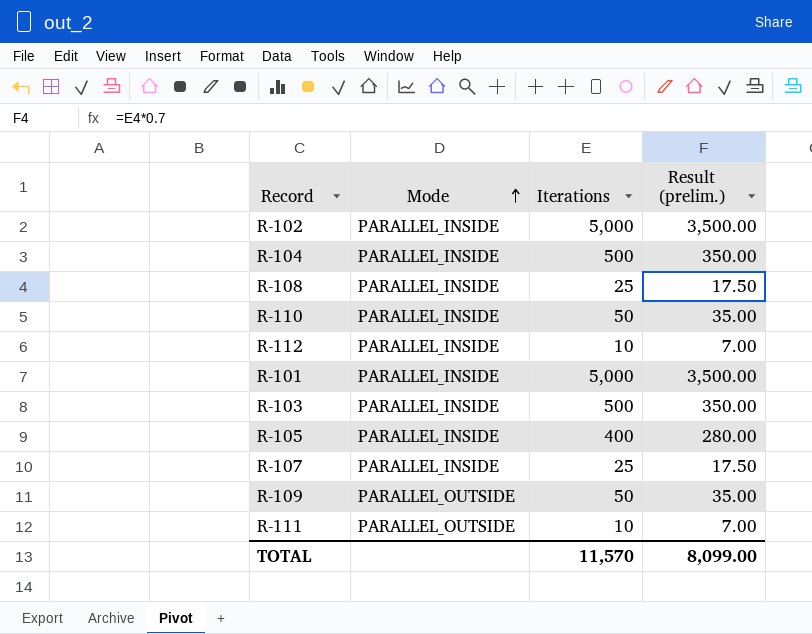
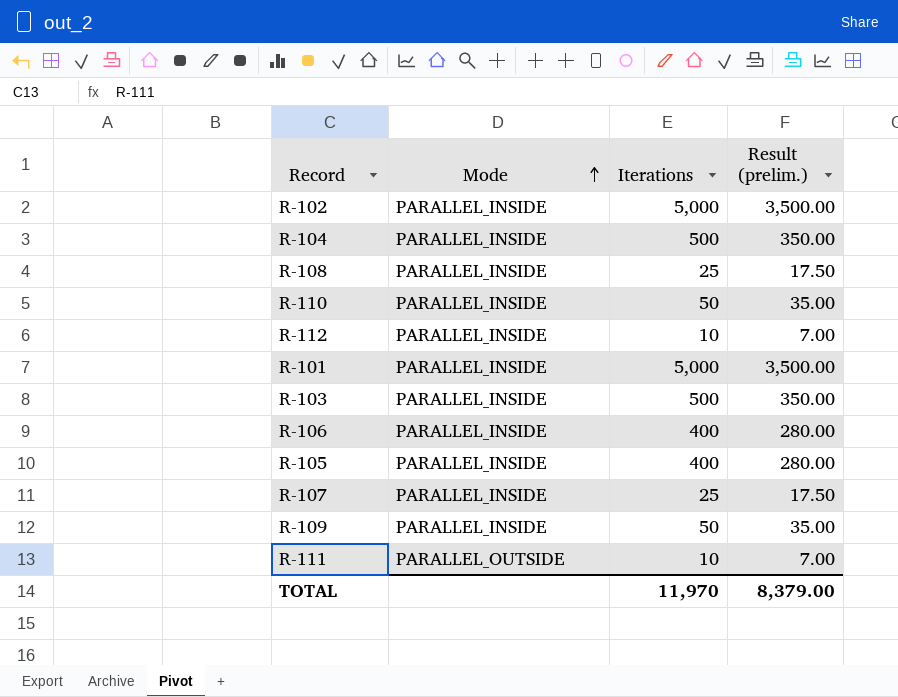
row R-106: none -> PARALLEL_INSIDE | 400 | 280.00
R-109 | Mode: PARALLEL_OUTSIDE -> PARALLEL_INSIDE
TOTAL | Iterations: 11,570 -> 11,970
TOTAL | Result (prelim.): 8,099.00 -> 8,379.00

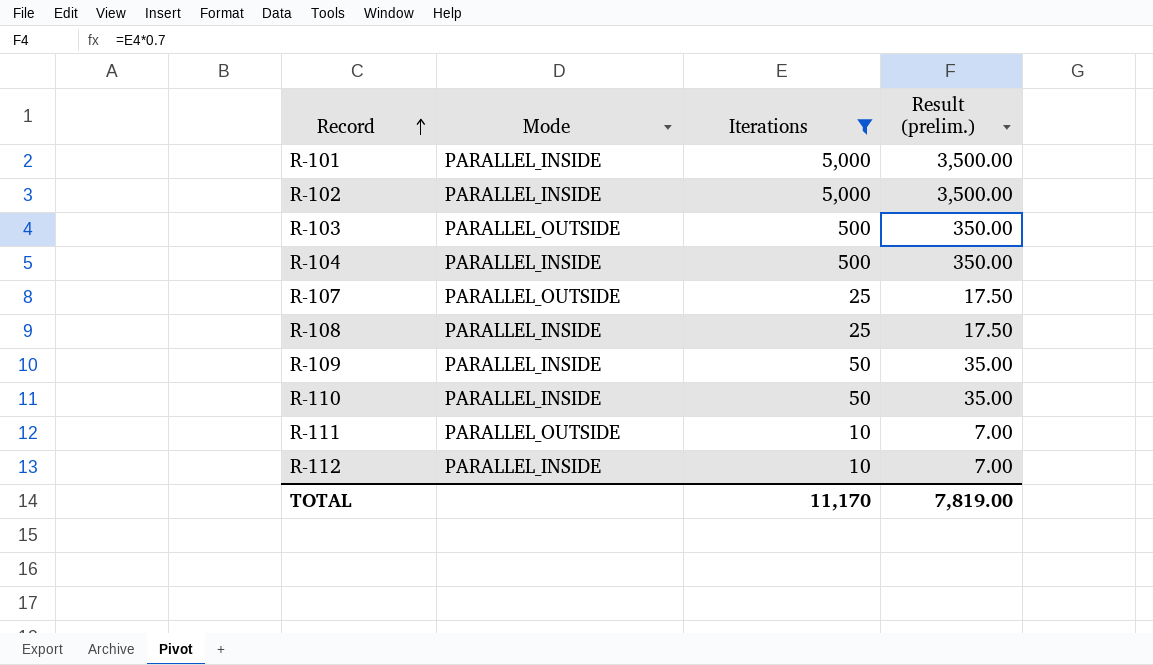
filter: none -> Iterations != 400
row order: Mode ascending -> Record ascending
R-103 | Mode: PARALLEL_INSIDE -> PARALLEL_OUTSIDE
R-107 | Mode: PARALLEL_INSIDE -> PARALLEL_OUTSIDE
TOTAL | Iterations: 11,970 -> 11,170
TOTAL | Result (prelim.): 8,379.00 -> 7,819.00

